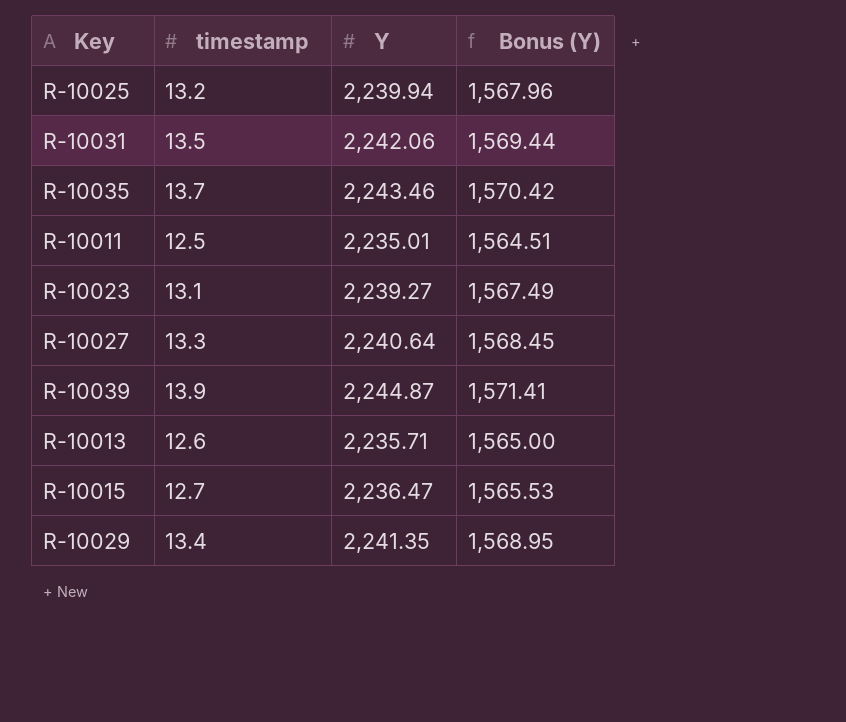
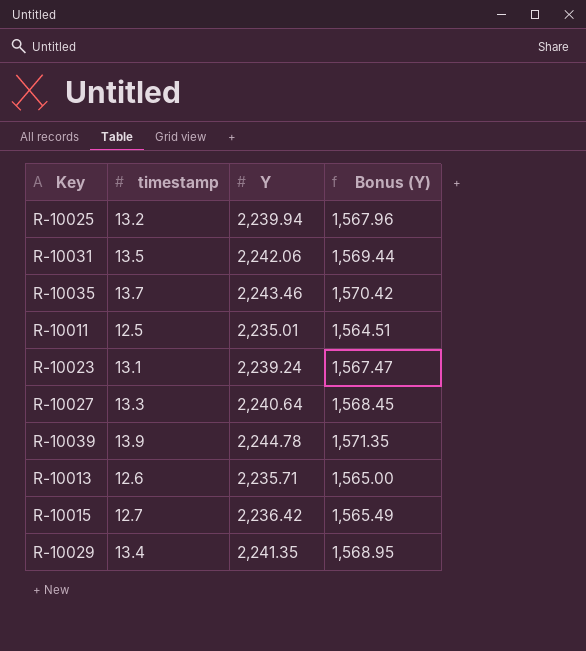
R-10023 | Y: 2,239.27 -> 2,239.24
R-10023 | Bonus (Y): 1,567.49 -> 1,567.47
R-10039 | Y: 2,244.87 -> 2,244.78
R-10039 | Bonus (Y): 1,571.41 -> 1,571.35
R-10015 | Y: 2,236.47 -> 2,236.42
R-10015 | Bonus (Y): 1,565.53 -> 1,565.49

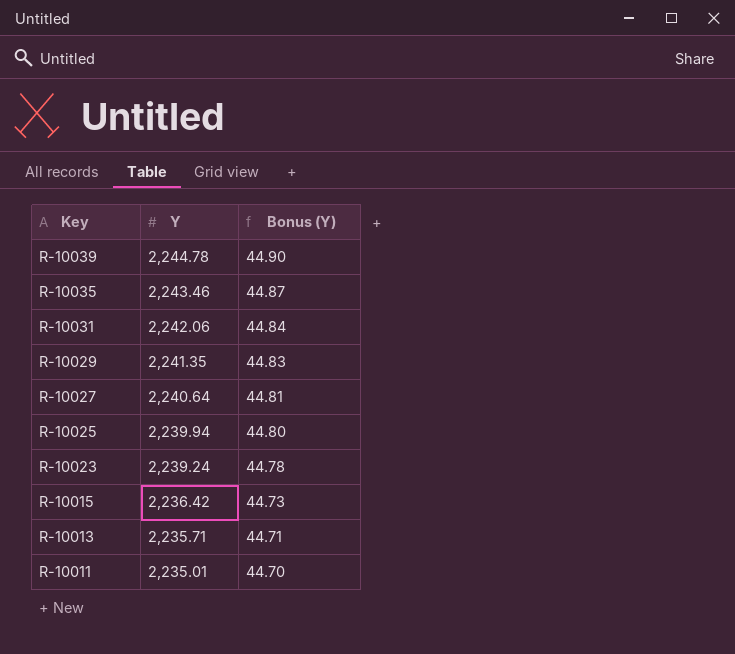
row order: none -> Key descending
column timestamp | position: 2 -> none
column Bonus (Y) | formula: [Y] * 0.7 -> [Y] * 0.02

